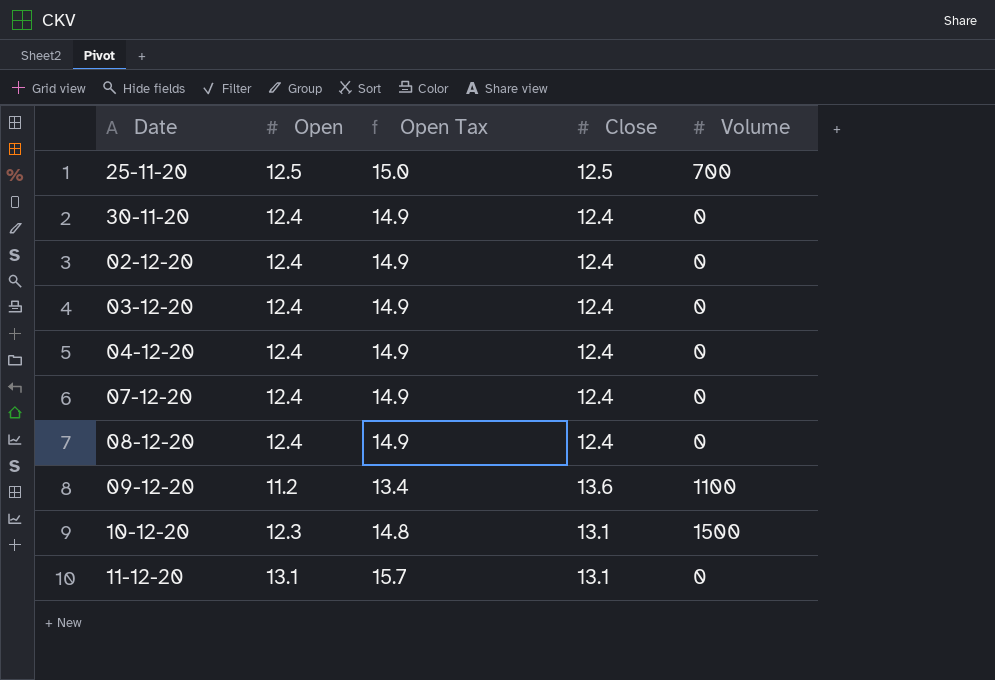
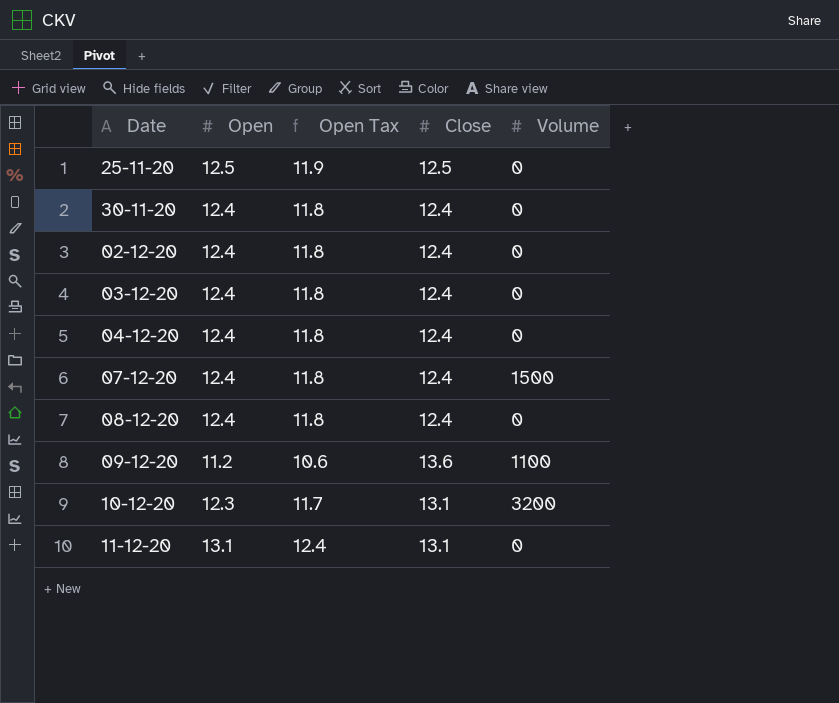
column Open Tax | formula: [Open] * 1.2 -> [Open] * 0.95
25-11-20 | Volume: 700 -> 0
07-12-20 | Volume: 0 -> 1500
10-12-20 | Volume: 1500 -> 3200

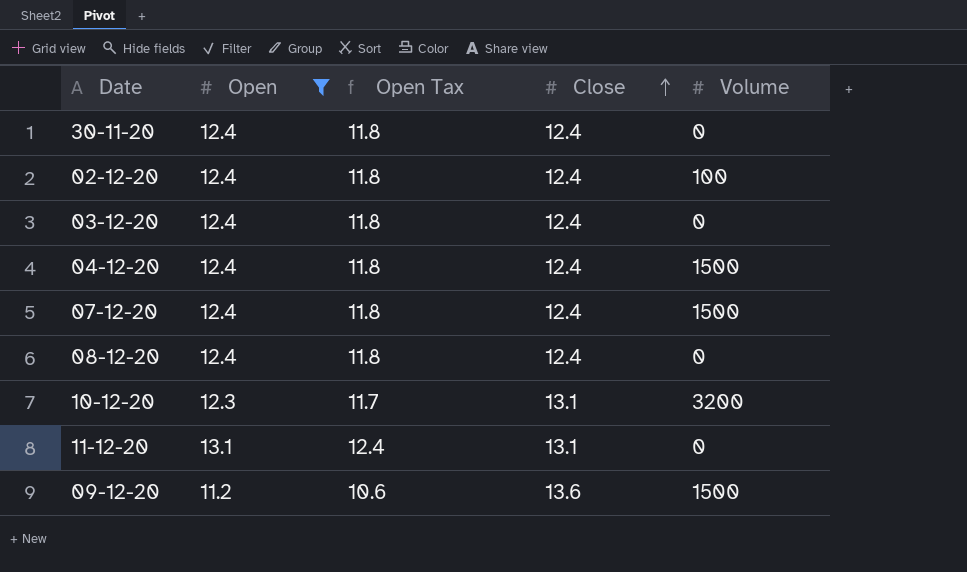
filter: none -> Open != 12.5
row order: none -> Close ascending
02-12-20 | Volume: 0 -> 100
04-12-20 | Volume: 0 -> 1500
09-12-20 | Volume: 1100 -> 1500

